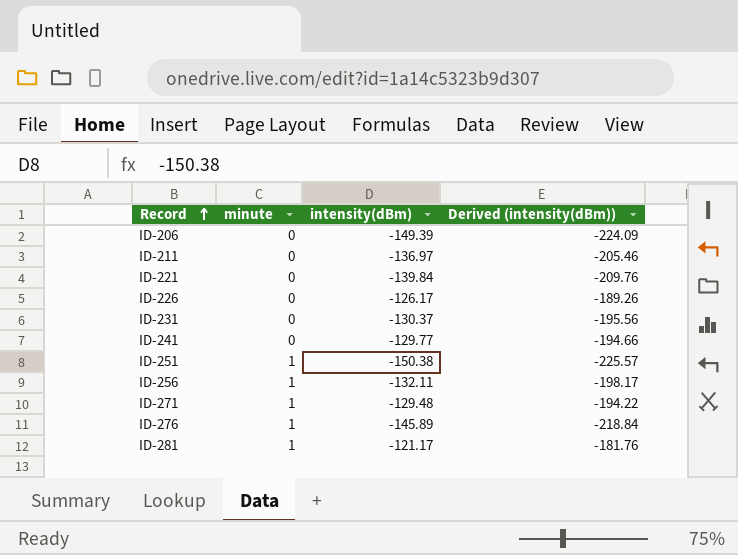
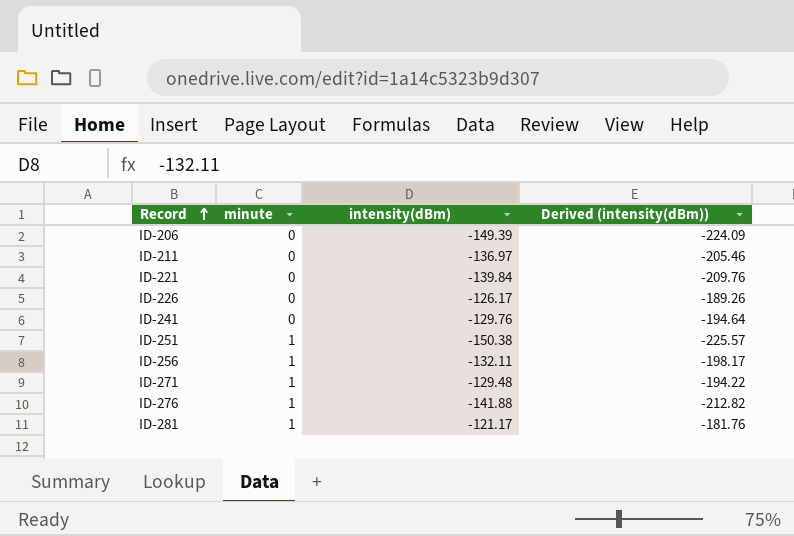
row ID-231: 0 | -130.37 | -195.56 -> none
ID-241 | intensity(dBm): -129.77 -> -129.76
ID-241 | Derived (intensity(dBm)): -194.66 -> -194.64
ID-276 | intensity(dBm): -145.89 -> -141.88
ID-276 | Derived (intensity(dBm)): -218.84 -> -212.82

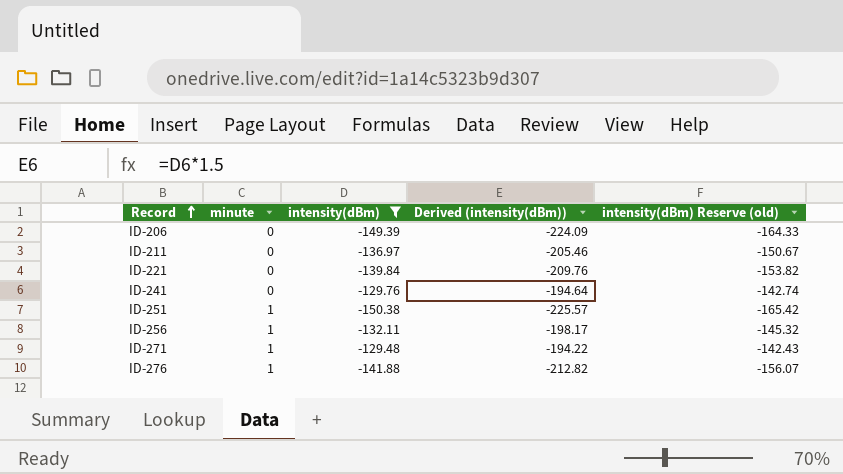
filter: none -> intensity(dBm) <= -129.48
column intensity(dBm) Reserve (old) | formula: none -> [intensity(dBm)] * 1.1

